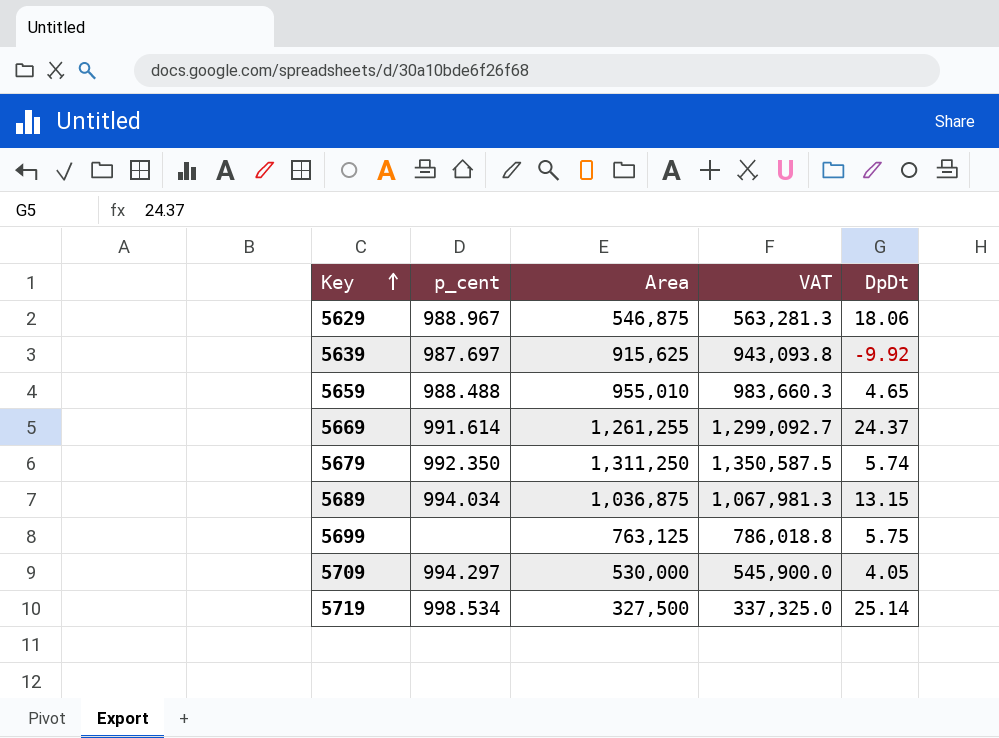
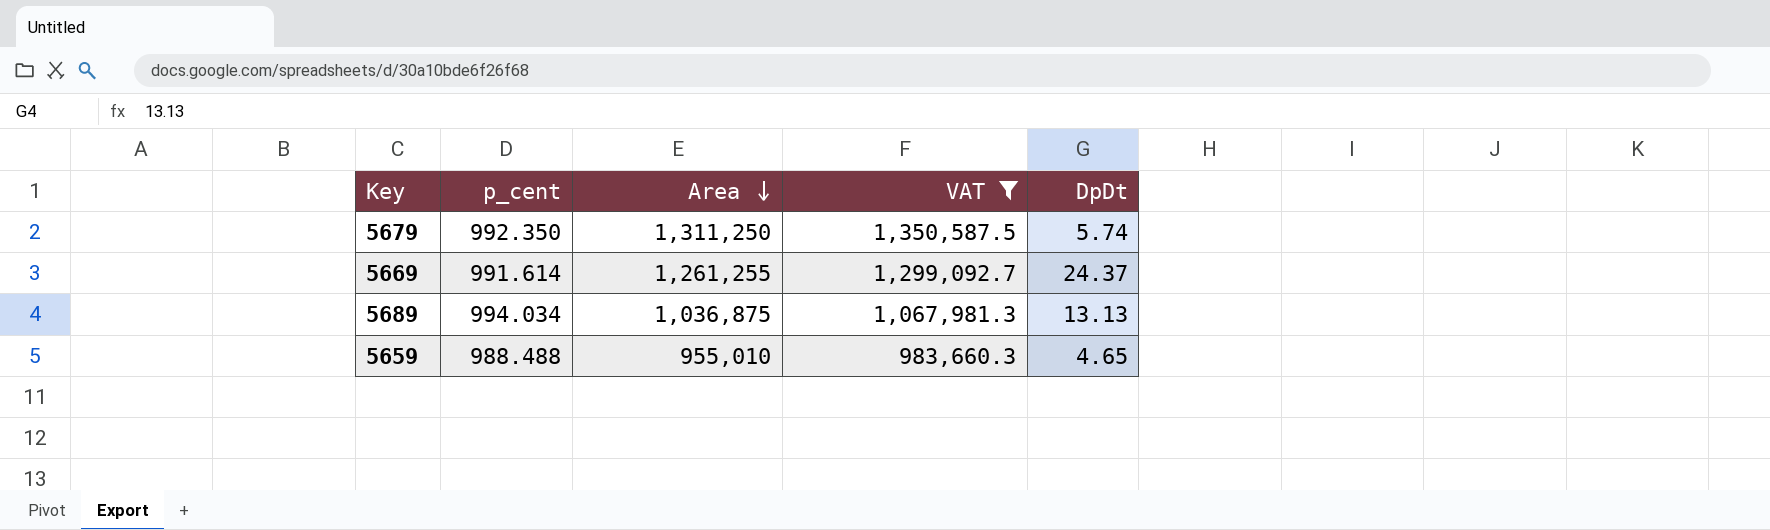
filter: none -> VAT >= 983,660.3
row order: Key ascending -> Area descending
5689 | DpDt: 13.15 -> 13.13

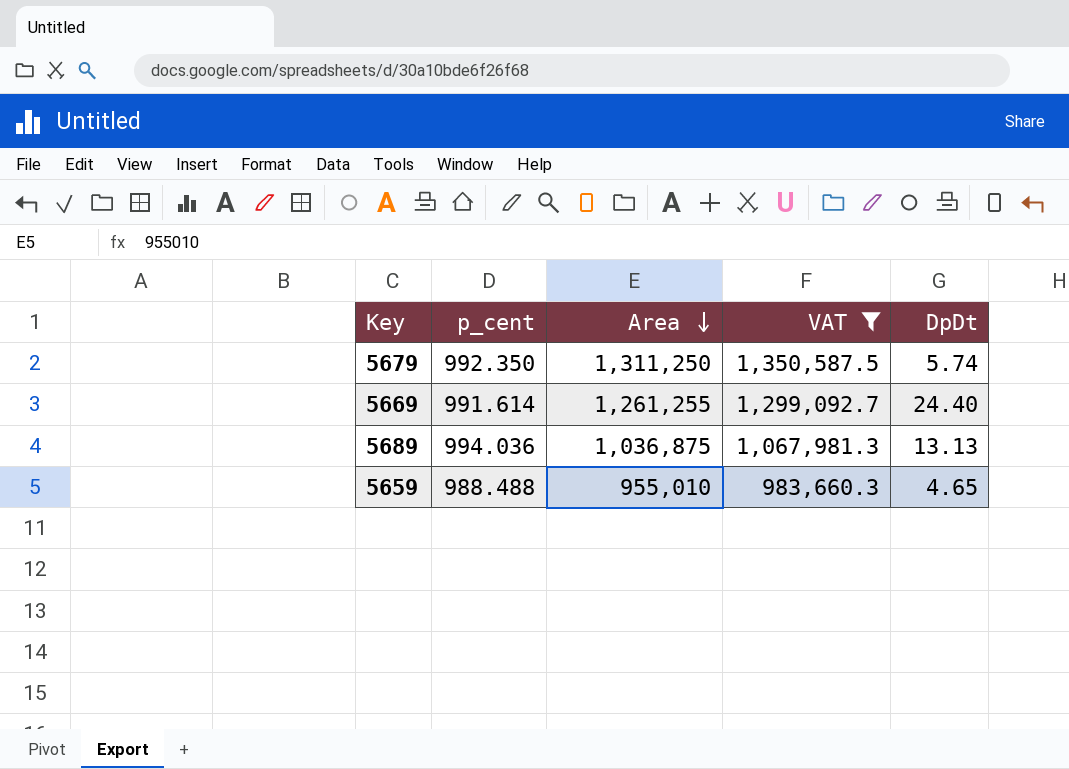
5669 | DpDt: 24.37 -> 24.40
5689 | p_cent: 994.034 -> 994.036

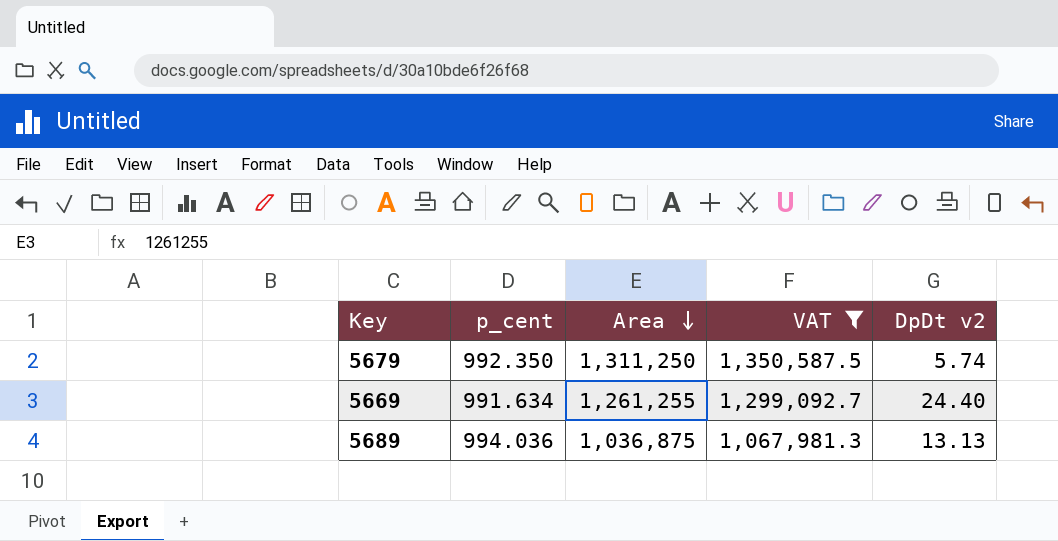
column name: DpDt -> DpDt v2
row 5659: 988.488 | 955,010 | 983,660.3 | 4.65 -> none
5669 | p_cent: 991.614 -> 991.634

